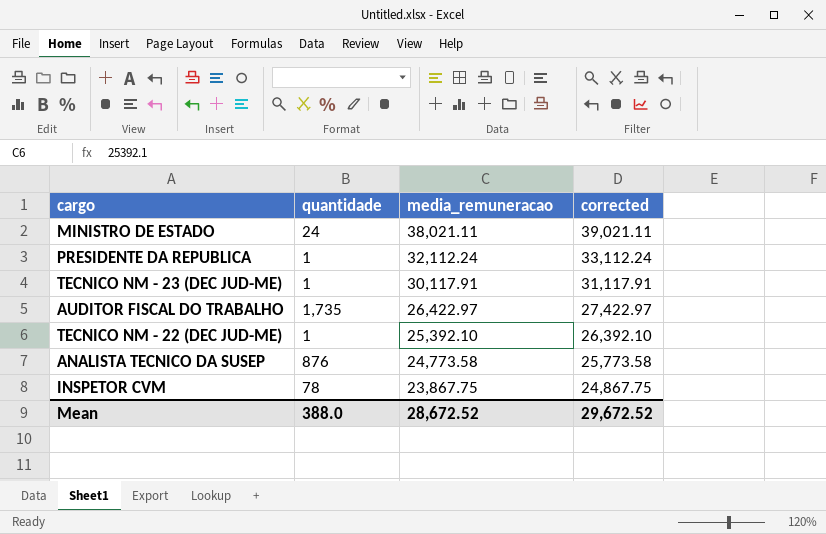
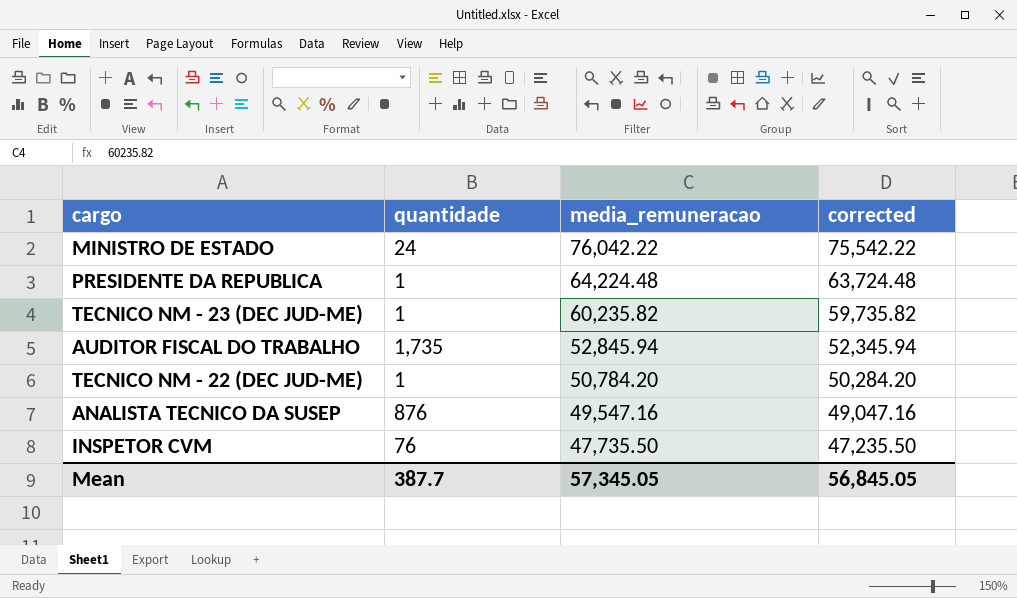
column corrected | formula: [media_remuneracao] + 1000 -> [media_remuneracao] - 500
MINISTRO DE ESTADO | media_remuneracao: 38,021.11 -> 76,042.22
PRESIDENTE DA REPUBLICA | media_remuneracao: 32,112.24 -> 64,224.48
TECNICO NM - 23 (DEC JUD-ME) | media_remuneracao: 30,117.91 -> 60,235.82
AUDITOR FISCAL DO TRABALHO | media_remuneracao: 26,422.97 -> 52,845.94
TECNICO NM - 22 (DEC JUD-ME) | media_remuneracao: 25,392.10 -> 50,784.20
ANALISTA TECNICO DA SUSEP | media_remuneracao: 24,773.58 -> 49,547.16
INSPETOR CVM | quantidade: 78 -> 76
INSPETOR CVM | media_remuneracao: 23,867.75 -> 47,735.50
Mean | quantidade: 388.0 -> 387.7
Mean | media_remuneracao: 28,672.52 -> 57,345.05
Mean | corrected: 29,672.52 -> 56,845.05

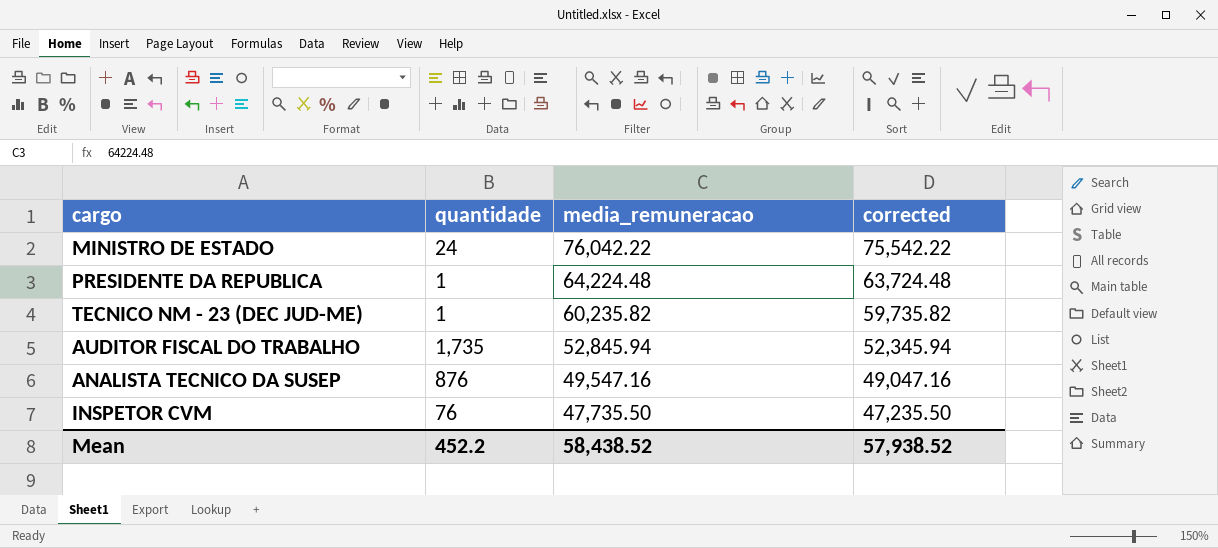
row TECNICO NM - 22 (DEC JUD-ME): 1 | 50,784.20 | 50,284.20 -> none
Mean | quantidade: 387.7 -> 452.2
Mean | media_remuneracao: 57,345.05 -> 58,438.52
Mean | corrected: 56,845.05 -> 57,938.52

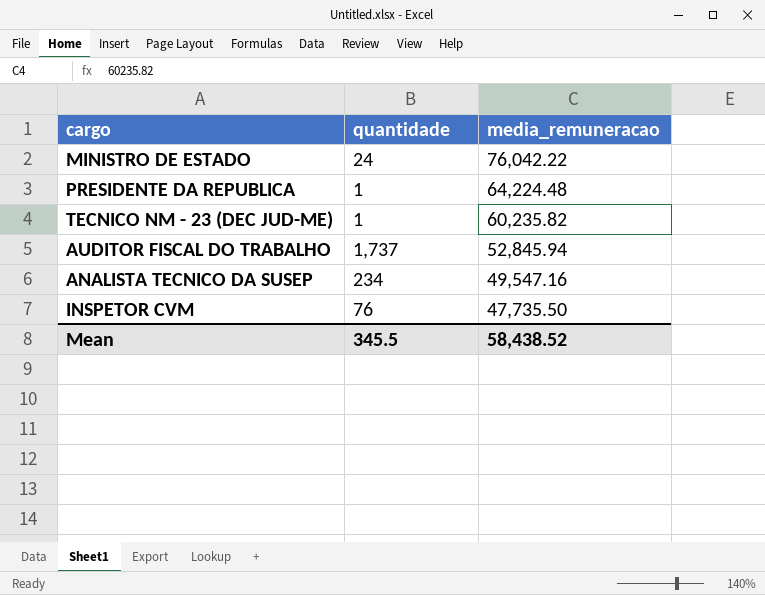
column corrected | formula: [media_remuneracao] - 500 -> none
AUDITOR FISCAL DO TRABALHO | quantidade: 1,735 -> 1,737
ANALISTA TECNICO DA SUSEP | quantidade: 876 -> 234
Mean | quantidade: 452.2 -> 345.5

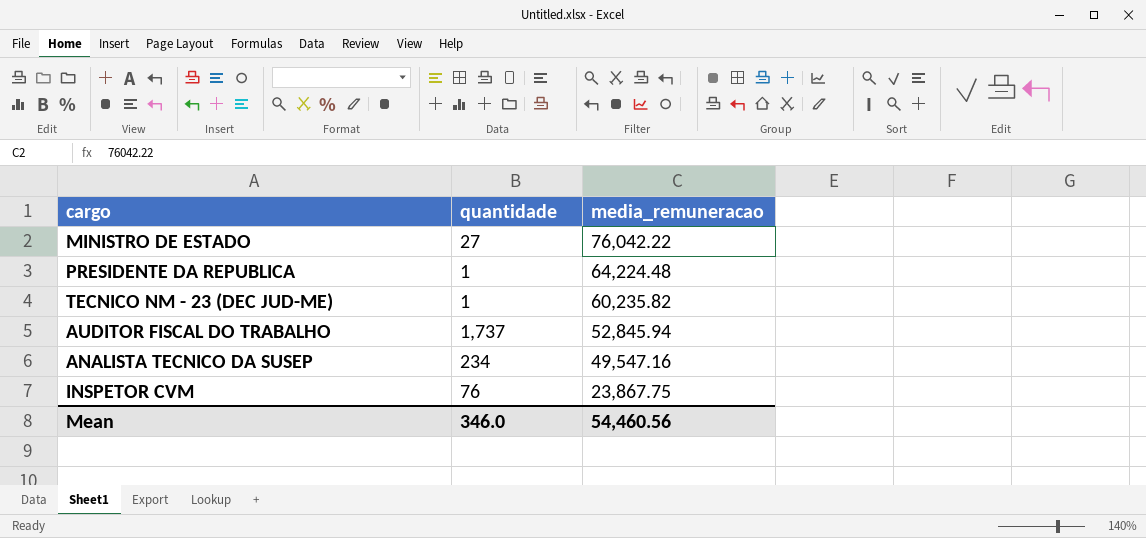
MINISTRO DE ESTADO | quantidade: 24 -> 27
INSPETOR CVM | media_remuneracao: 47,735.50 -> 23,867.75
Mean | quantidade: 345.5 -> 346.0
Mean | media_remuneracao: 58,438.52 -> 54,460.56

